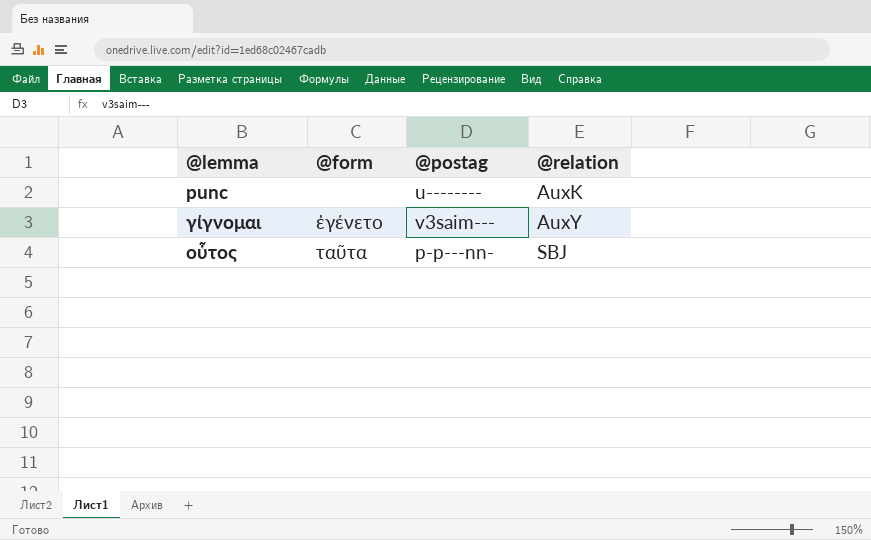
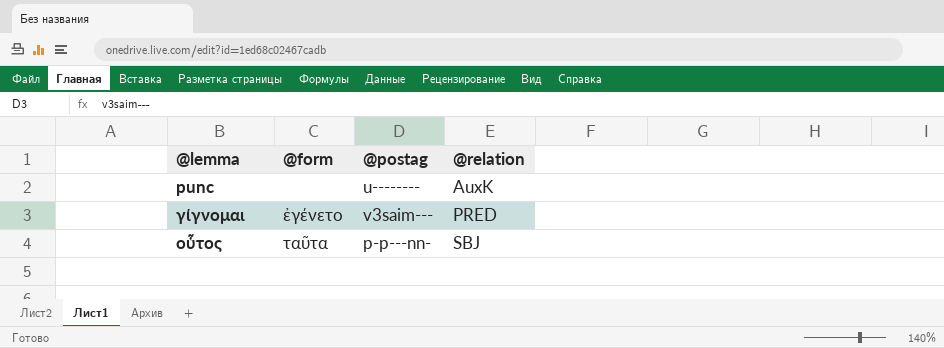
γίγνομαι | @relation: AuxY -> PRED

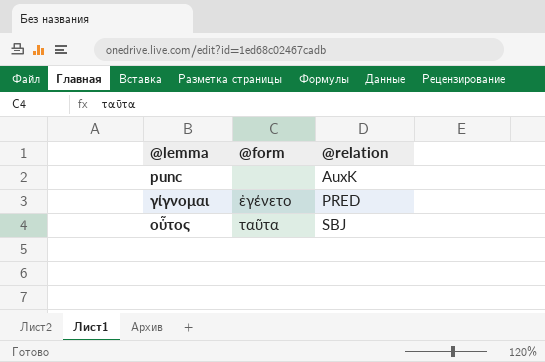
column @postag | position: 3 -> none

